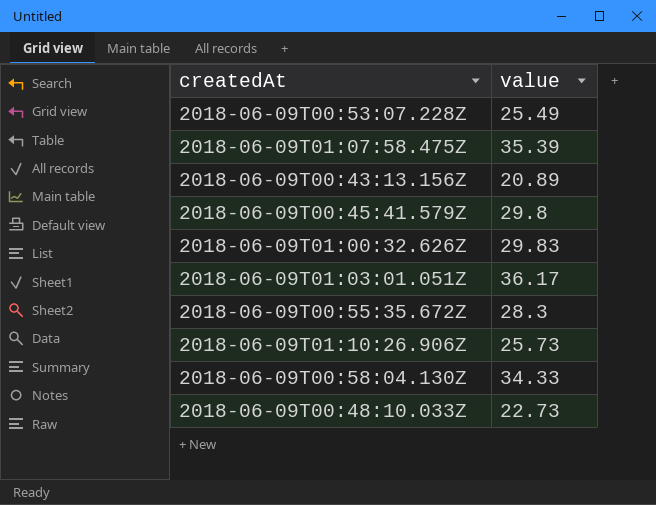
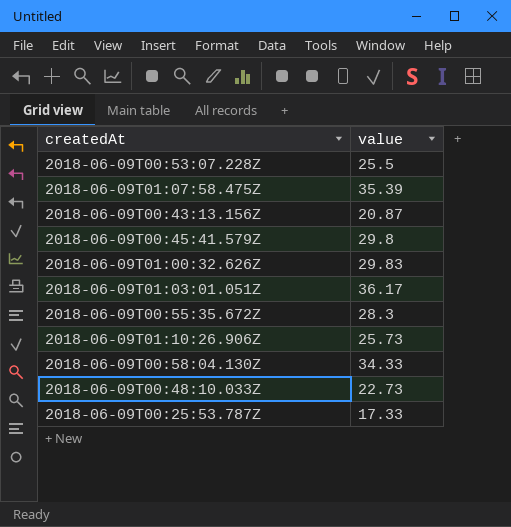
2018-06-09T00:53:07.228Z | value: 25.49 -> 25.5
2018-06-09T00:43:13.156Z | value: 20.89 -> 20.87
row 2018-06-09T00:25:53.787Z: none -> 17.33

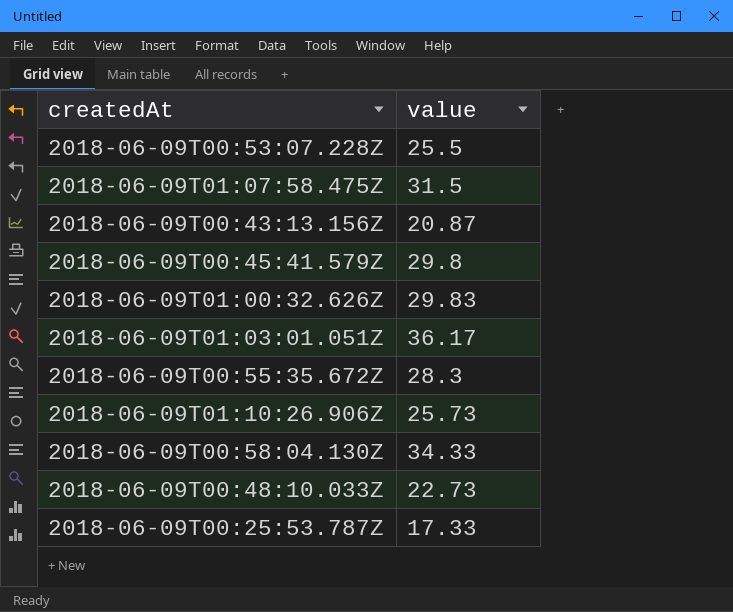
2018-06-09T01:07:58.475Z | value: 35.39 -> 31.5

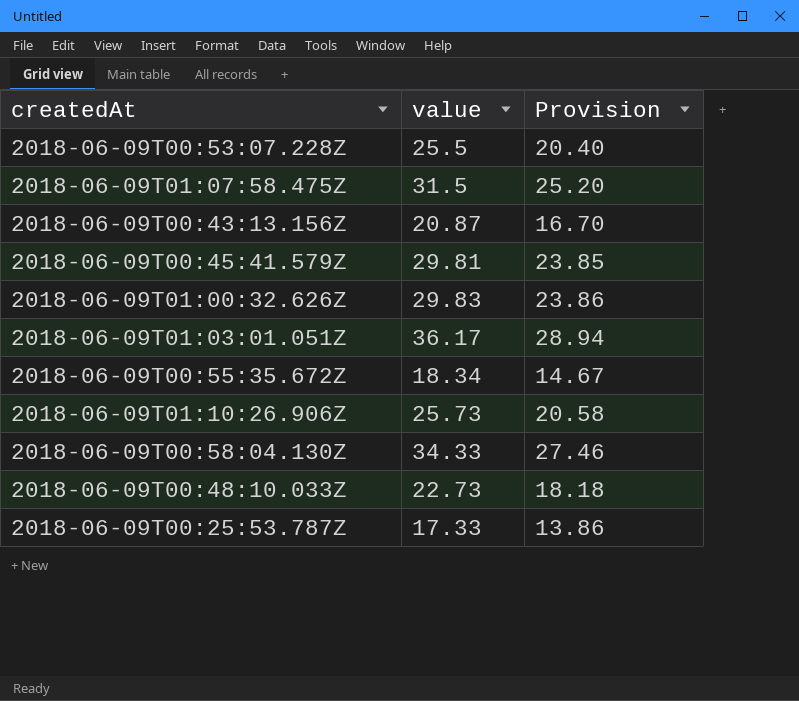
column Provision | formula: none -> [value] * 0.8
2018-06-09T00:45:41.579Z | value: 29.8 -> 29.81
2018-06-09T00:55:35.672Z | value: 28.3 -> 18.34

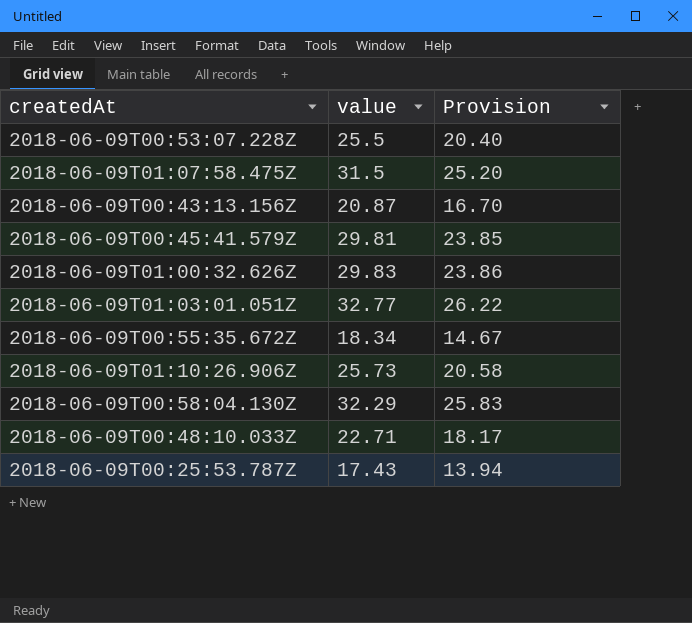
2018-06-09T01:03:01.051Z | value: 36.17 -> 32.77
2018-06-09T01:03:01.051Z | Provision: 28.94 -> 26.22
2018-06-09T00:58:04.130Z | value: 34.33 -> 32.29
2018-06-09T00:58:04.130Z | Provision: 27.46 -> 25.83
2018-06-09T00:48:10.033Z | value: 22.73 -> 22.71
2018-06-09T00:48:10.033Z | Provision: 18.18 -> 18.17
2018-06-09T00:25:53.787Z | value: 17.33 -> 17.43
2018-06-09T00:25:53.787Z | Provision: 13.86 -> 13.94

